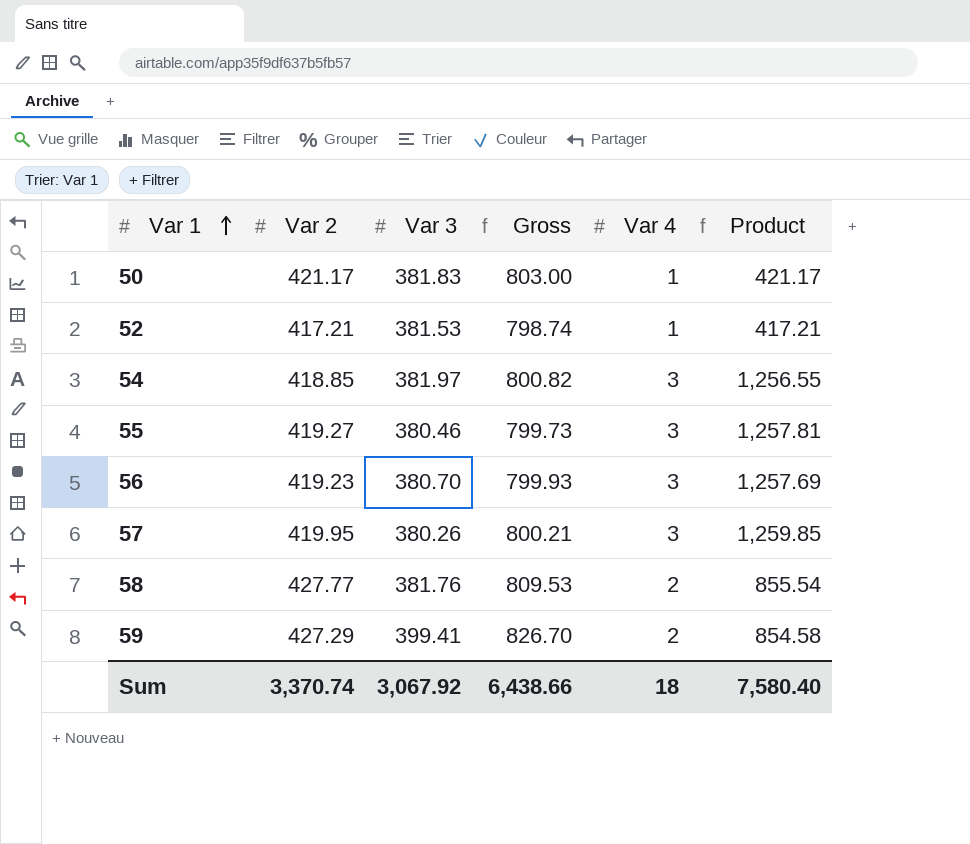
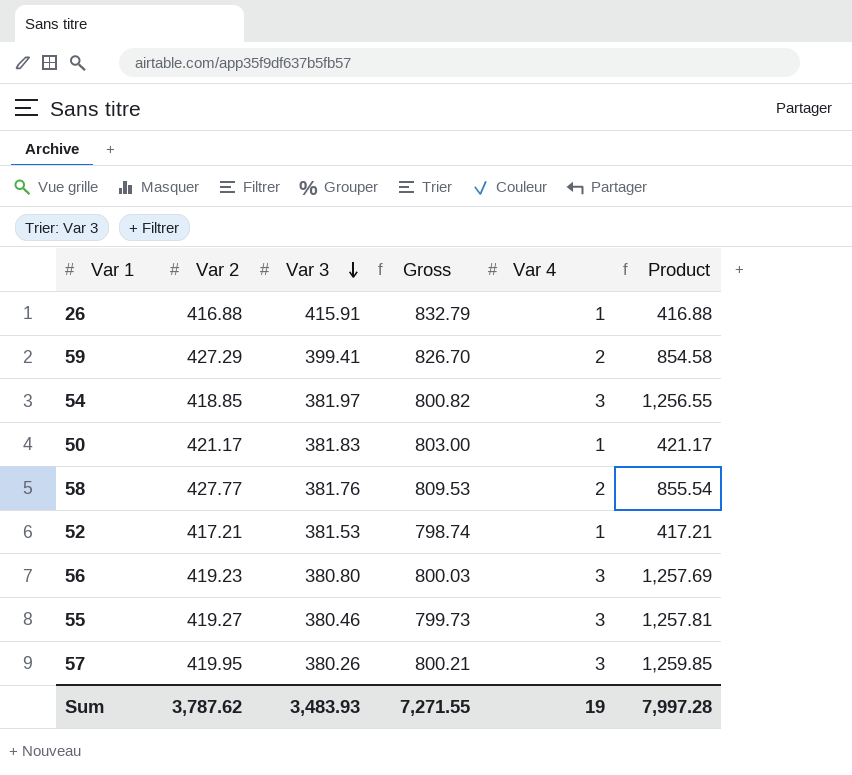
row order: Var 1 ascending -> Var 3 descending
row 26: none -> 416.88 | 415.91 | 832.79 | 1 | 416.88
56 | Var 3: 380.70 -> 380.80
56 | Gross: 799.93 -> 800.03
Sum | Var 2: 3,370.74 -> 3,787.62
Sum | Var 3: 3,067.92 -> 3,483.93
Sum | Gross: 6,438.66 -> 7,271.55
Sum | Var 4: 18 -> 19
Sum | Product: 7,580.40 -> 7,997.28

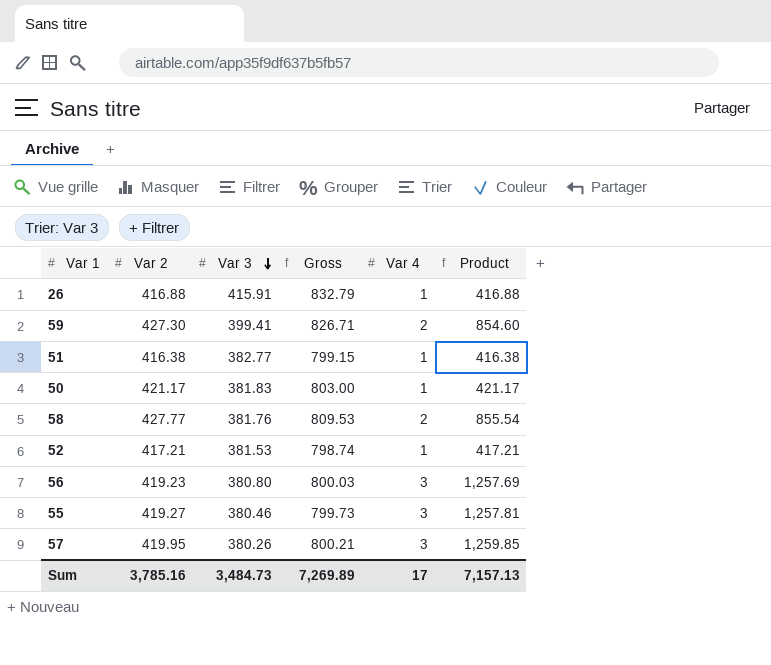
row 54: 418.85 | 381.97 | 800.82 | 3 | 1,256.55 -> none
59 | Var 2: 427.29 -> 427.30
59 | Gross: 826.70 -> 826.71
59 | Product: 854.58 -> 854.60
row 51: none -> 416.38 | 382.77 | 799.15 | 1 | 416.38
Sum | Var 2: 3,787.62 -> 3,785.16
Sum | Var 3: 3,483.93 -> 3,484.73
Sum | Gross: 7,271.55 -> 7,269.89
Sum | Var 4: 19 -> 17
Sum | Product: 7,997.28 -> 7,157.13

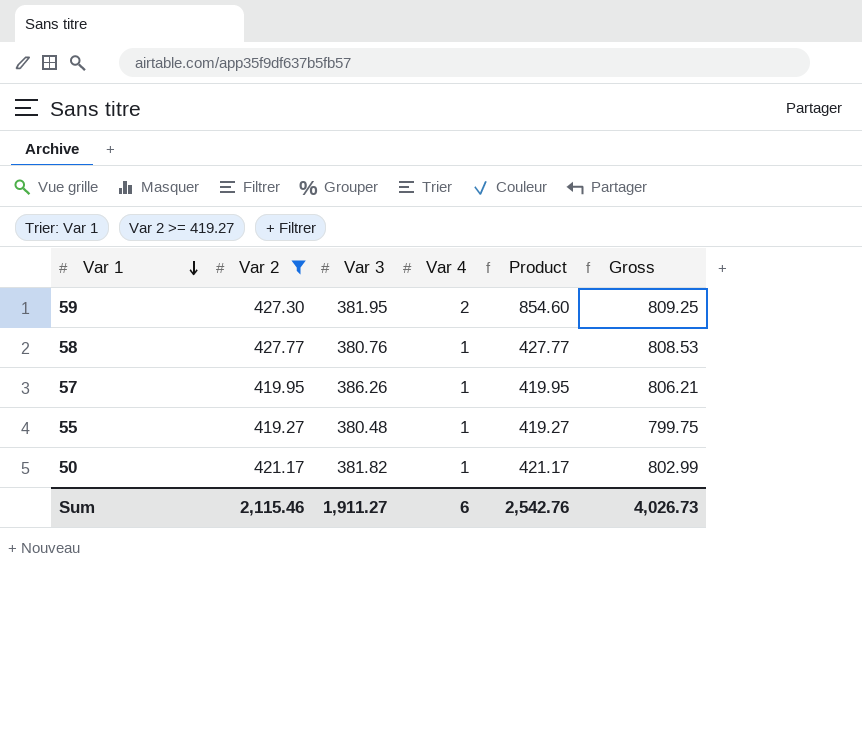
filter: none -> Var 2 >= 419.27
row order: Var 3 descending -> Var 1 descending
column Gross | position: 4 -> 6
59 | Var 3: 399.41 -> 381.95
59 | Gross: 826.71 -> 809.25
58 | Var 3: 381.76 -> 380.76
58 | Var 4: 2 -> 1
58 | Product: 855.54 -> 427.77
58 | Gross: 809.53 -> 808.53
57 | Var 3: 380.26 -> 386.26
57 | Var 4: 3 -> 1
57 | Product: 1,259.85 -> 419.95
57 | Gross: 800.21 -> 806.21
55 | Var 3: 380.46 -> 380.48
55 | Var 4: 3 -> 1
55 | Product: 1,257.81 -> 419.27
55 | Gross: 799.73 -> 799.75
50 | Var 3: 381.83 -> 381.82
50 | Gross: 803.00 -> 802.99
Sum | Var 2: 3,785.16 -> 2,115.46
Sum | Var 3: 3,484.73 -> 1,911.27
Sum | Var 4: 17 -> 6
Sum | Product: 7,157.13 -> 2,542.76
Sum | Gross: 7,269.89 -> 4,026.73

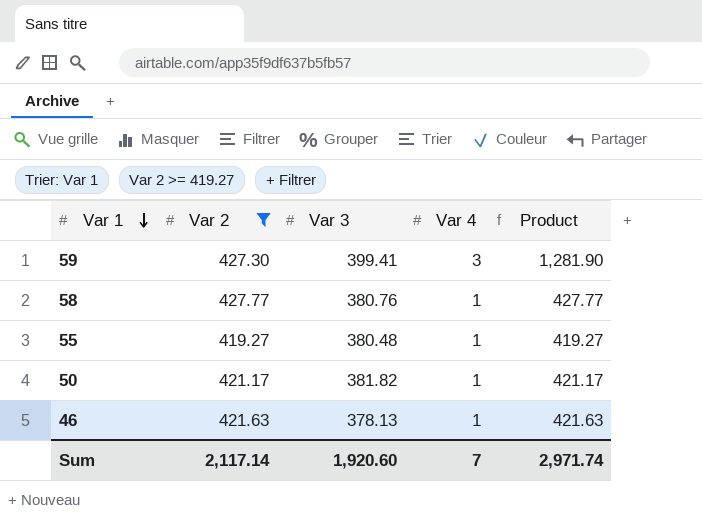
column Gross | formula: [Var 2] + [Var 3] -> none
row 57: 419.95 | 386.26 | 1 | 419.95 | 806.21 -> none
59 | Var 3: 381.95 -> 399.41
59 | Var 4: 2 -> 3
59 | Product: 854.60 -> 1,281.90
row 46: none -> 421.63 | 378.13 | 1 | 421.63
Sum | Var 2: 2,115.46 -> 2,117.14
Sum | Var 3: 1,911.27 -> 1,920.60
Sum | Var 4: 6 -> 7
Sum | Product: 2,542.76 -> 2,971.74

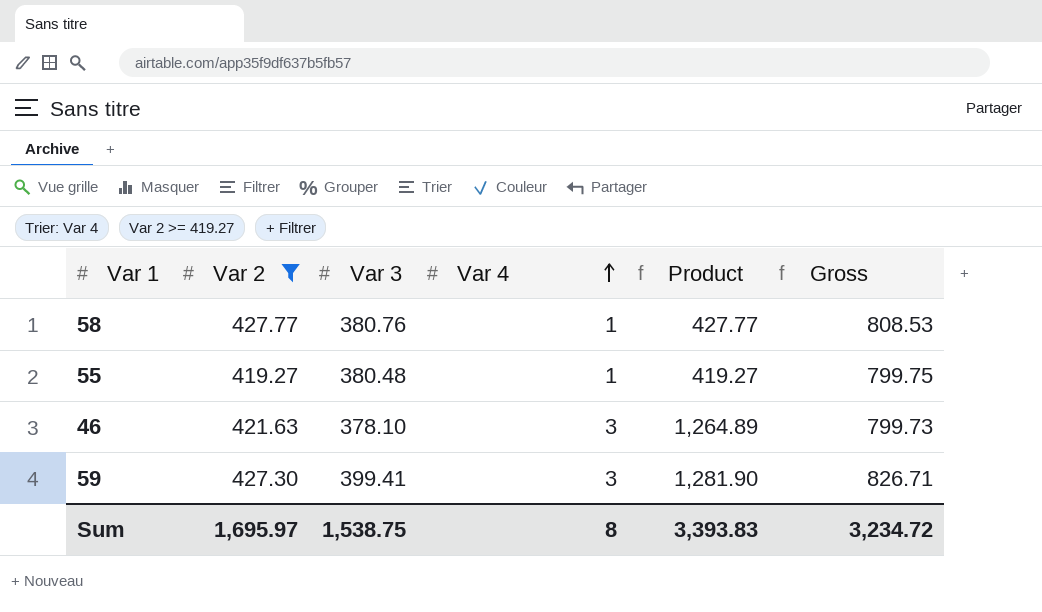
row order: Var 1 descending -> Var 4 ascending
column Gross | formula: none -> [Var 2] + [Var 3]
row 50: 421.17 | 381.82 | 1 | 421.17 -> none
46 | Var 3: 378.13 -> 378.10
46 | Var 4: 1 -> 3
46 | Product: 421.63 -> 1,264.89
Sum | Var 2: 2,117.14 -> 1,695.97
Sum | Var 3: 1,920.60 -> 1,538.75
Sum | Var 4: 7 -> 8
Sum | Product: 2,971.74 -> 3,393.83

